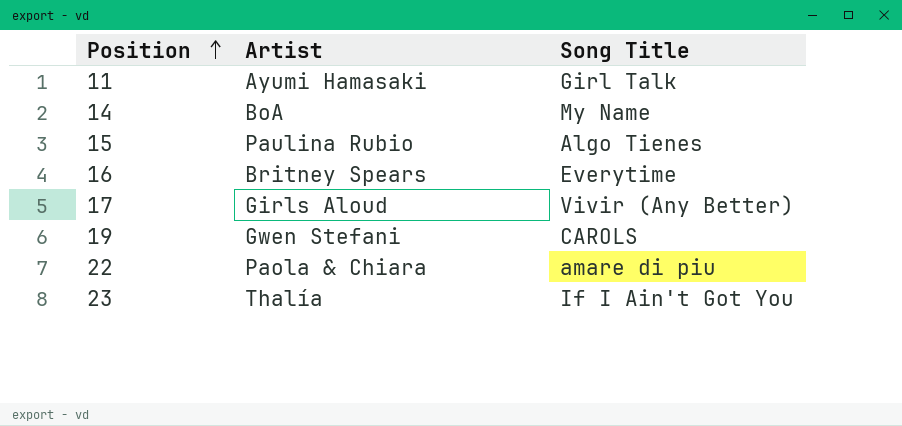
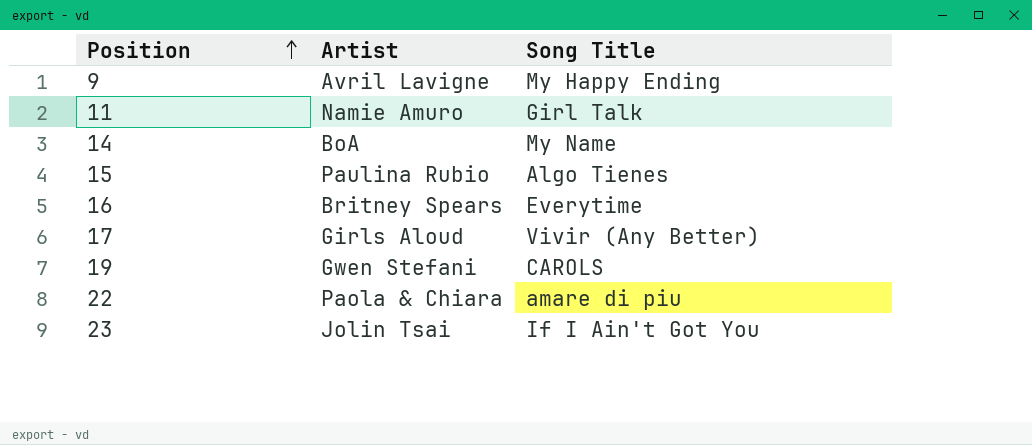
row 9: none -> Avril Lavigne | My Happy Ending
11 | Artist: Ayumi Hamasaki -> Namie Amuro
23 | Artist: Thalía -> Jolin Tsai

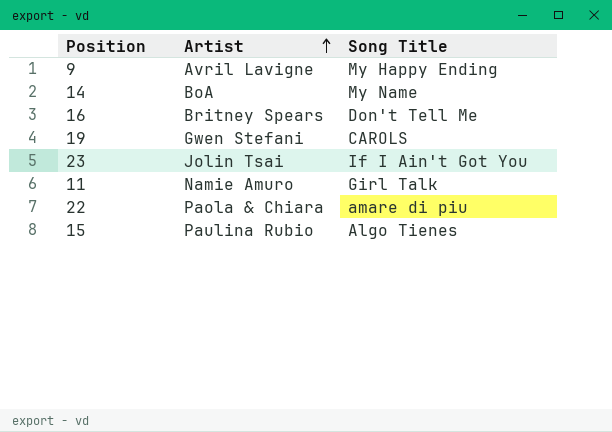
row order: Position ascending -> Artist ascending
row 17: Girls Aloud | Vivir (Any Better) -> none
16 | Song Title: Everytime -> Don't Tell Me

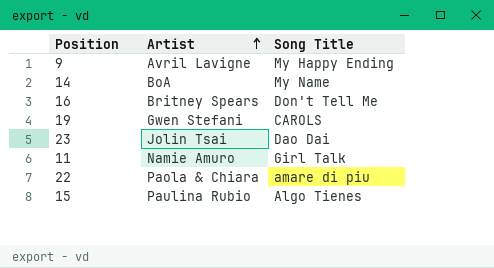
23 | Song Title: If I Ain't Got You -> Dao Dai

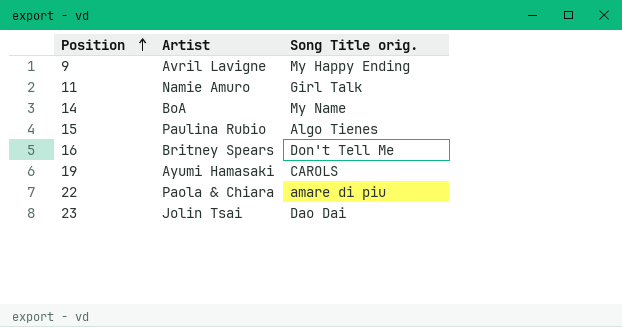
row order: Artist ascending -> Position ascending
column name: Song Title -> Song Title orig.
19 | Artist: Gwen Stefani -> Ayumi Hamasaki

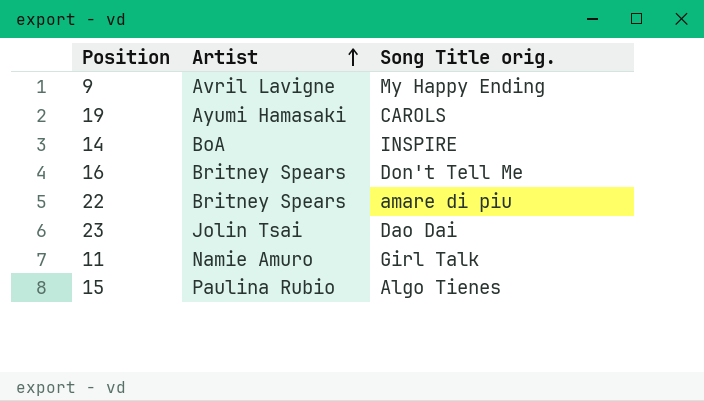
row order: Position ascending -> Artist ascending
14 | Song Title orig.: My Name -> INSPIRE
22 | Artist: Paola & Chiara -> Britney Spears

